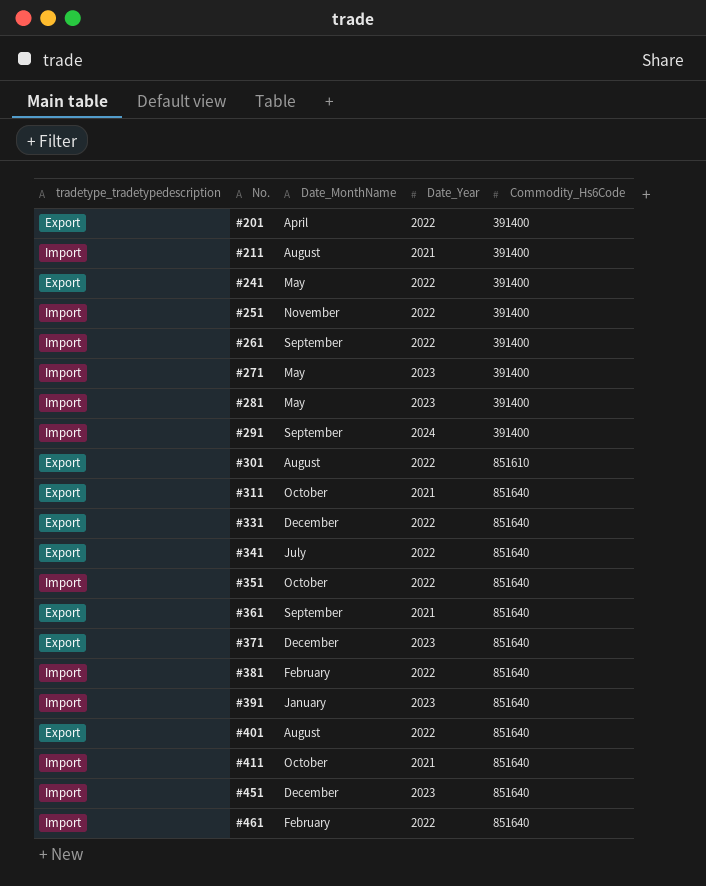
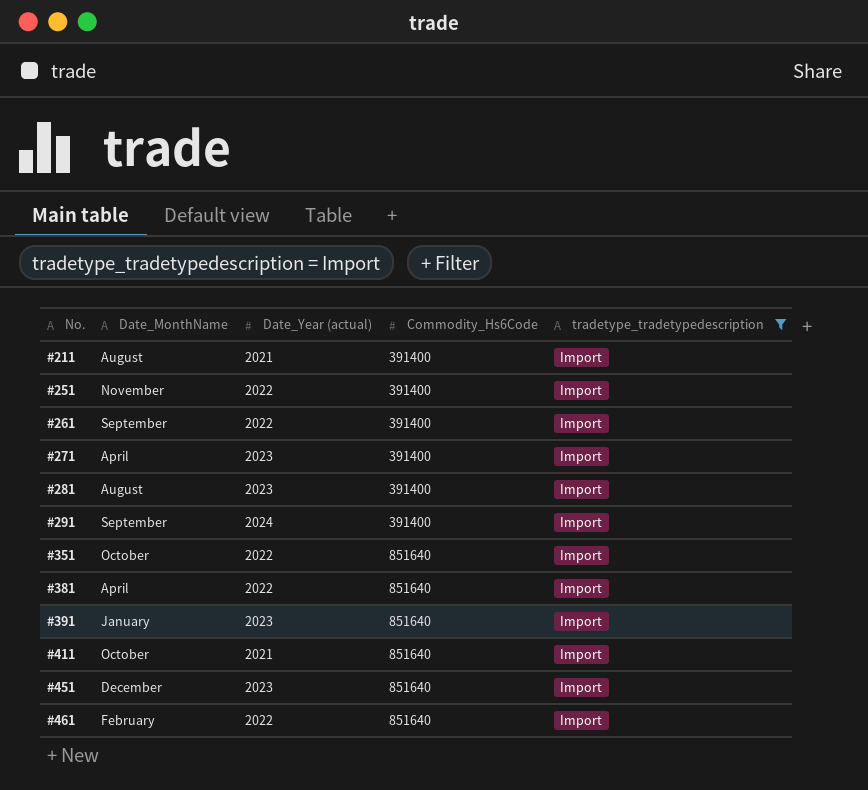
filter: none -> tradetype_tradetypedescription = Import
column name: Date_Year -> Date_Year (actual)
column tradetype_tradetypedescription | position: 1 -> 5
#271 | Date_MonthName: May -> April
#281 | Date_MonthName: May -> August
#381 | Date_MonthName: February -> April

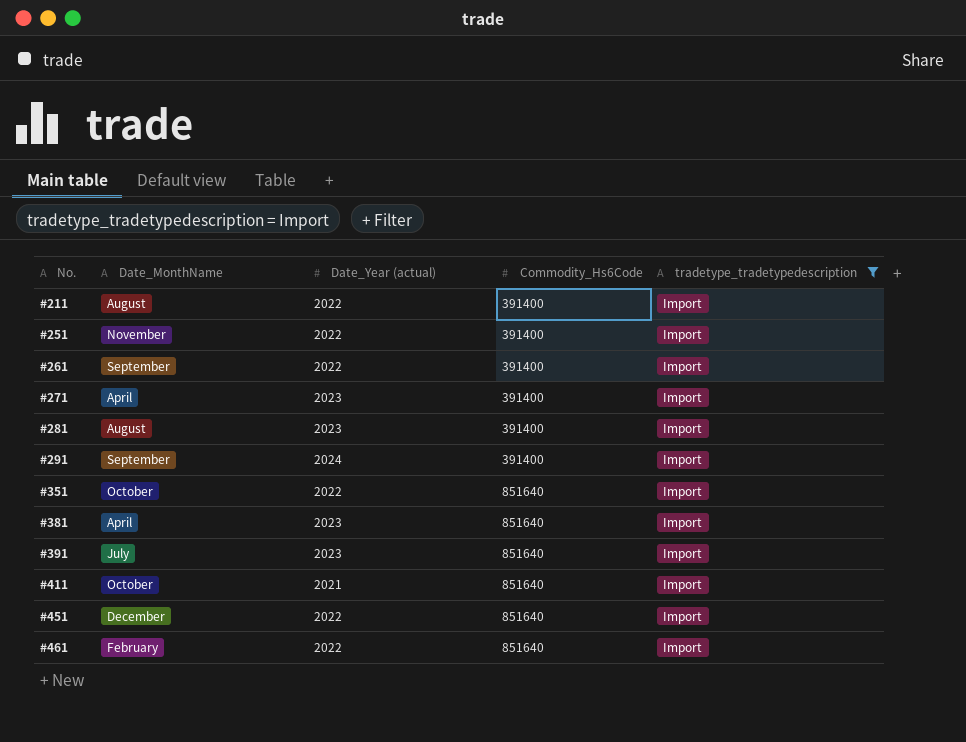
#211 | Date_Year (actual): 2021 -> 2022
#381 | Date_Year (actual): 2022 -> 2023
#391 | Date_MonthName: January -> July
#451 | Date_Year (actual): 2023 -> 2022

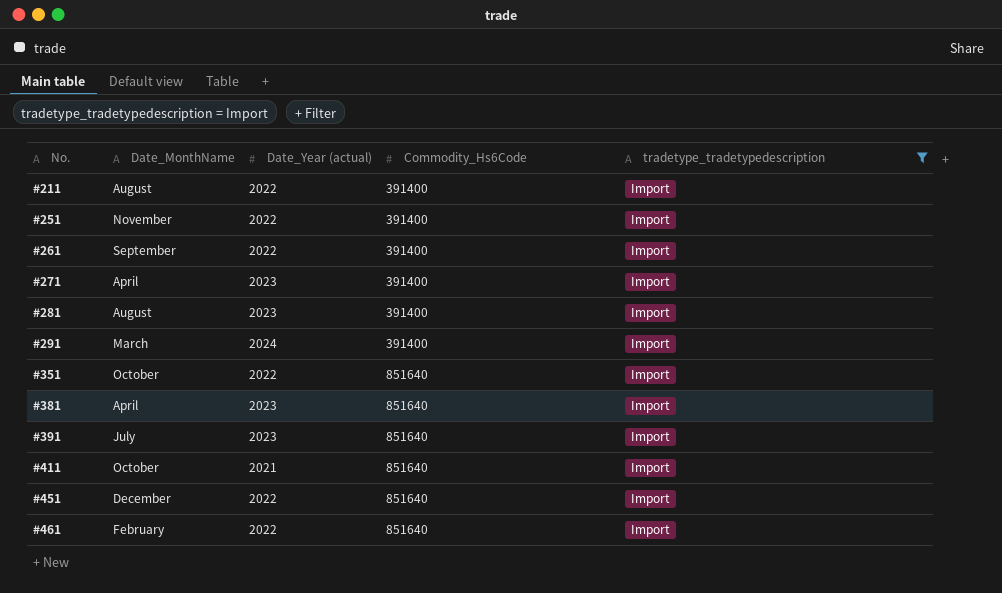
#291 | Date_MonthName: September -> March

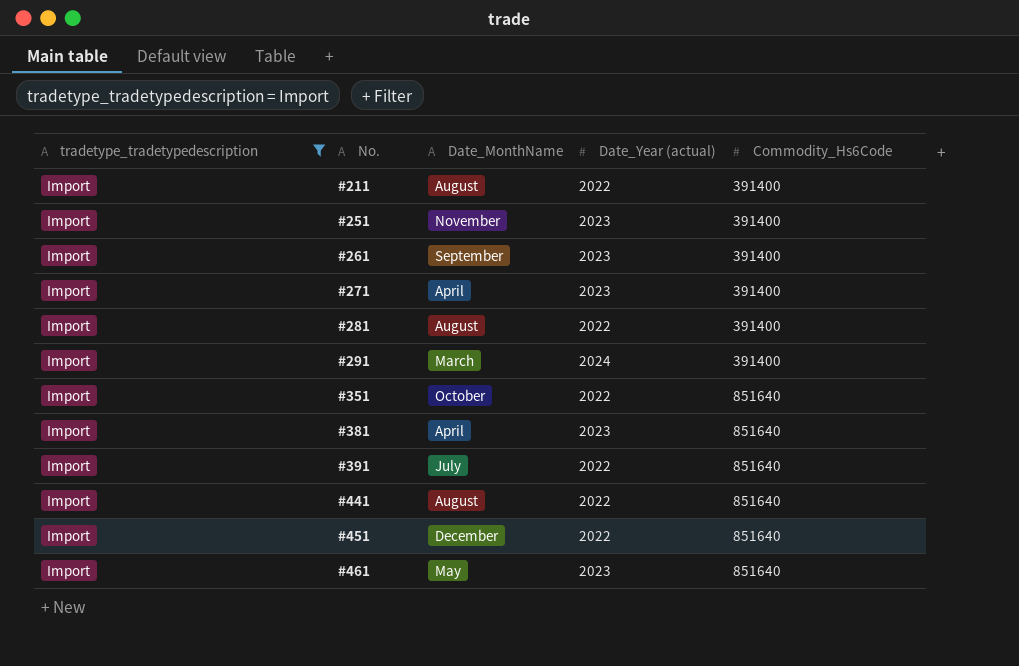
column tradetype_tradetypedescription | position: 5 -> 1
row #411: October | 2021 | 851640 | Import -> none
#251 | Date_Year (actual): 2022 -> 2023
#261 | Date_Year (actual): 2022 -> 2023
#281 | Date_Year (actual): 2023 -> 2022
#391 | Date_Year (actual): 2023 -> 2022
row #441: none -> Import | August | 2022 | 851640
#461 | Date_MonthName: February -> May
#461 | Date_Year (actual): 2022 -> 2023

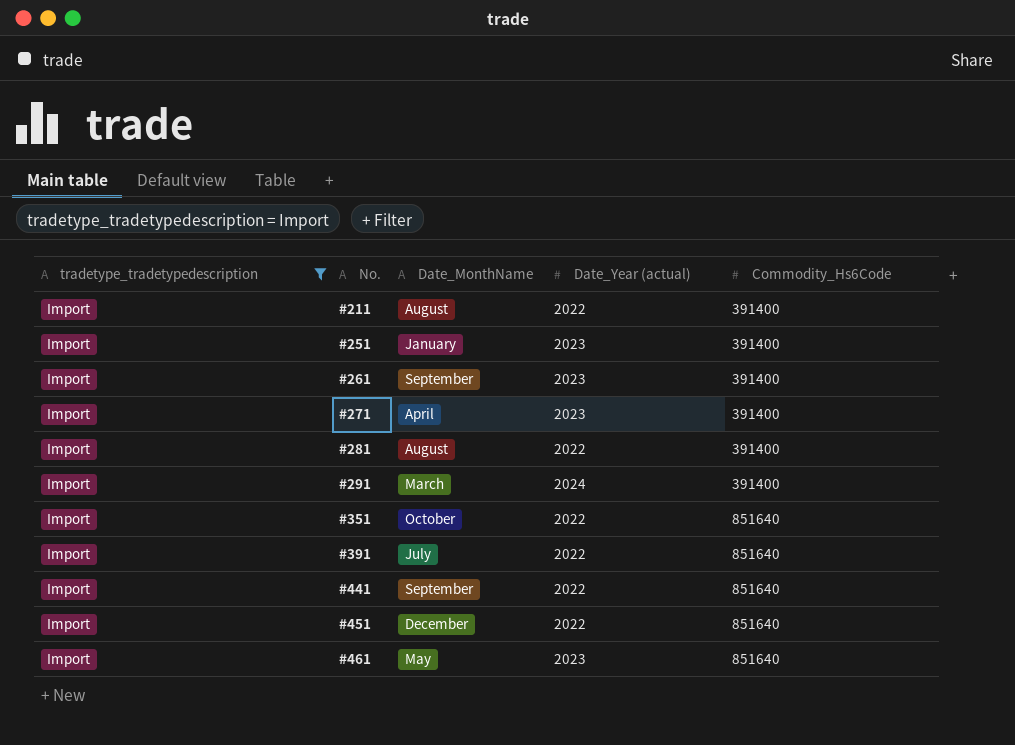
row #381: Import | April | 2023 | 851640 -> none
#251 | Date_MonthName: November -> January
#441 | Date_MonthName: August -> September

